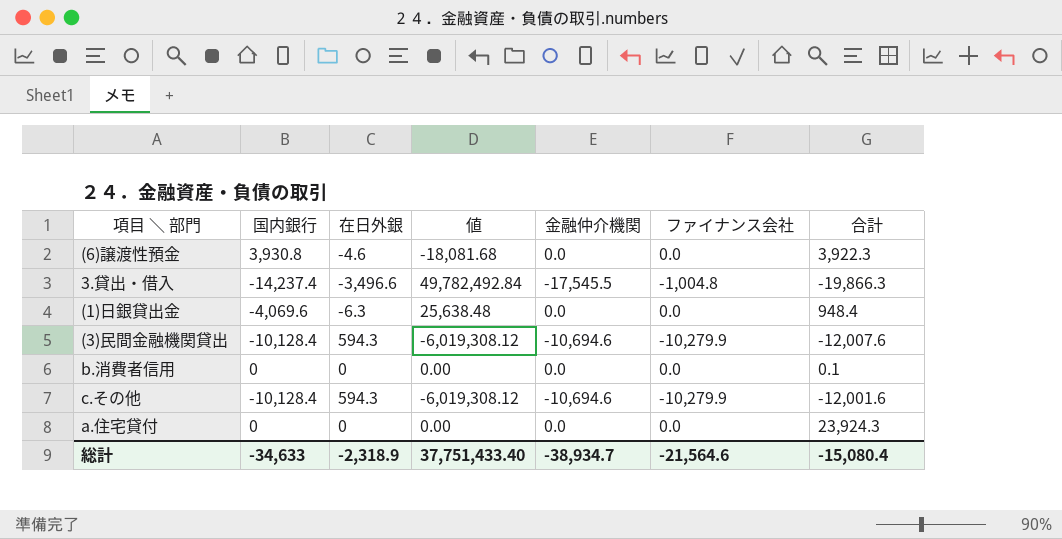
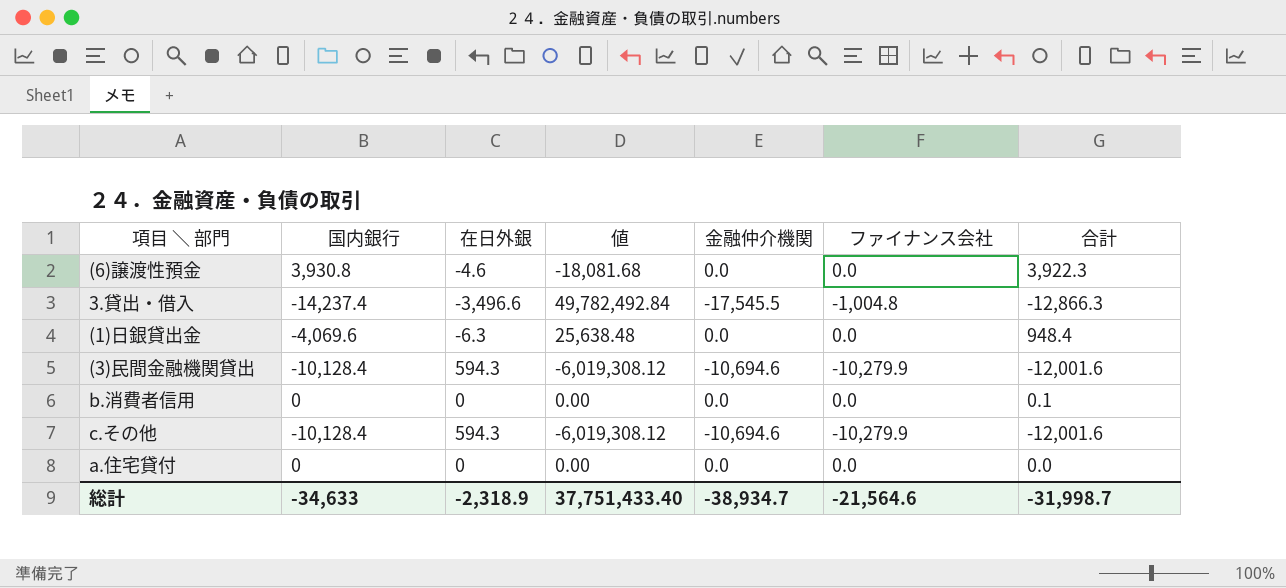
3.貸出・借入 | 合計: -19,866.3 -> -12,866.3
(3)民間金融機関貸出 | 合計: -12,007.6 -> -12,001.6
a.住宅貸付 | 合計: 23,924.3 -> 0.0
総計 | 合計: -15,080.4 -> -31,998.7

